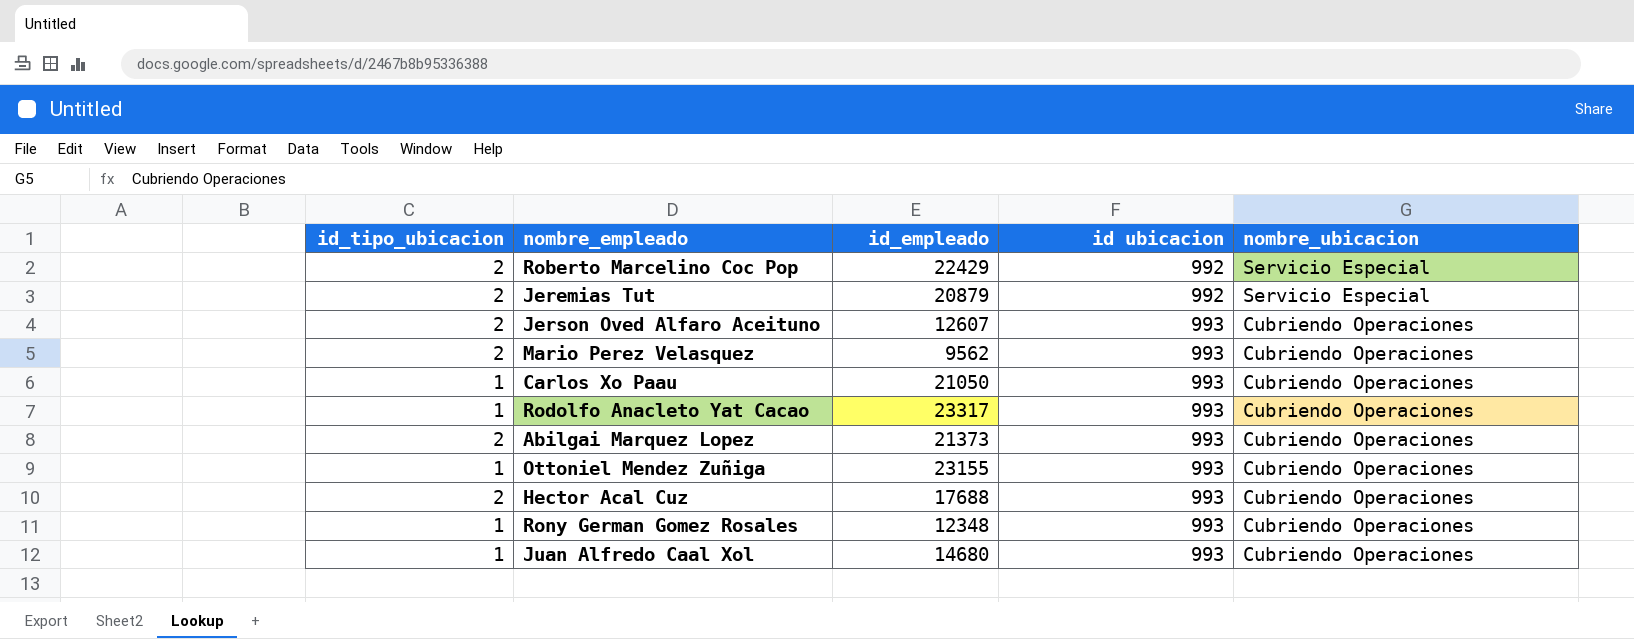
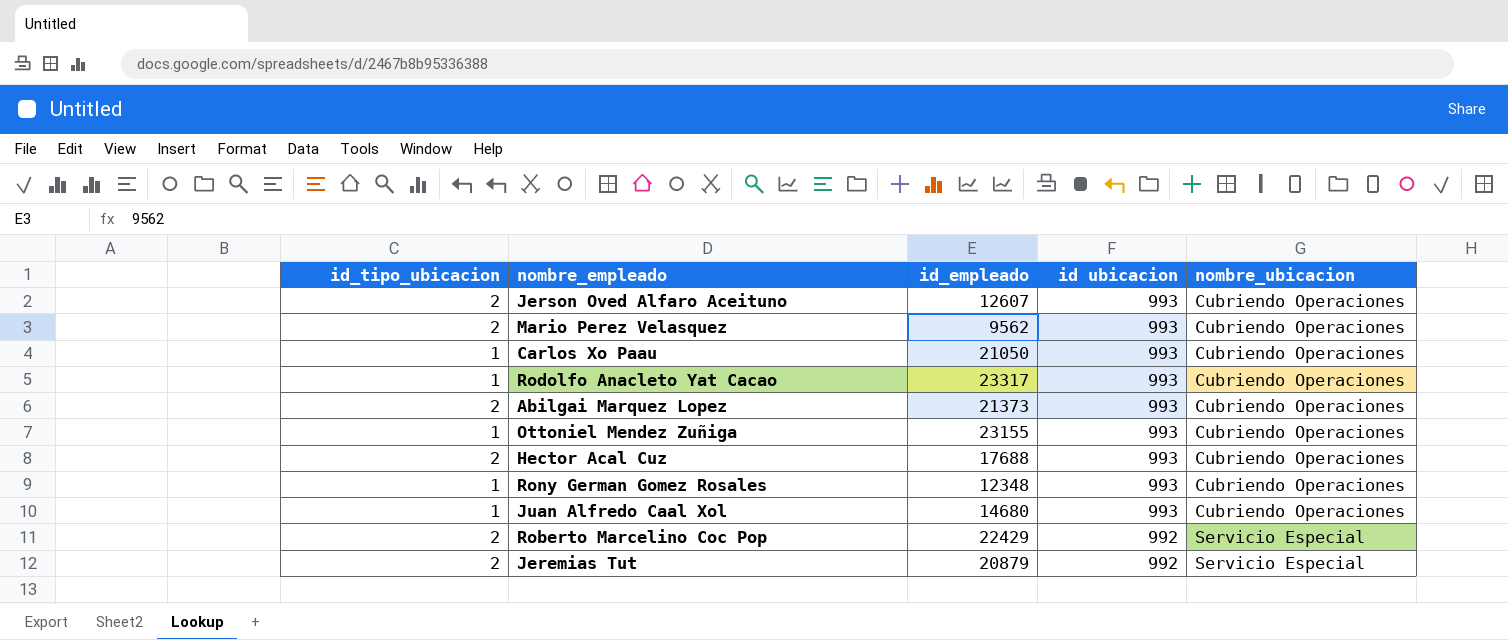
row order: id ubicacion ascending -> id ubicacion descending

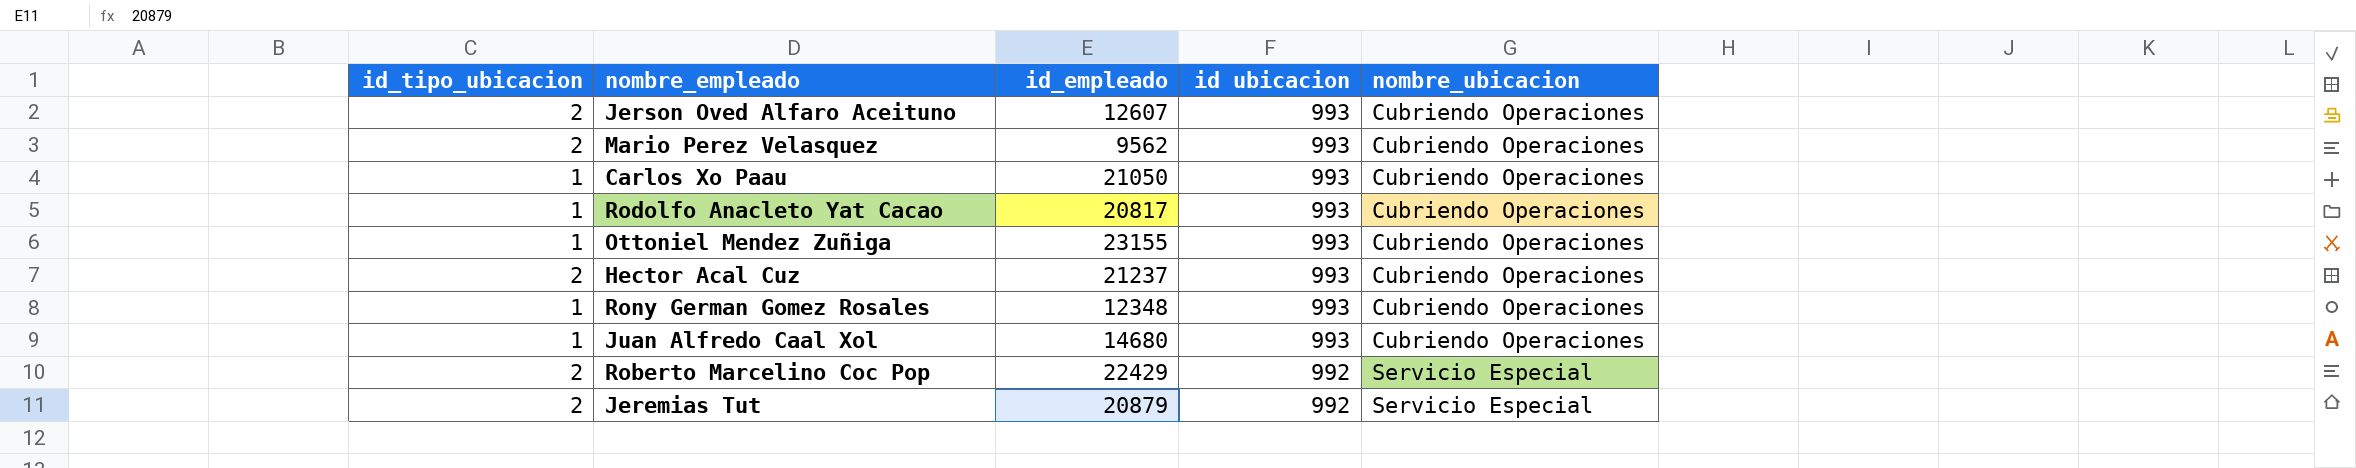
row Abilgai Marquez Lopez: 2 | 21373 | 993 | Cubriendo Operaciones -> none
Rodolfo Anacleto Yat Cacao | id_empleado: 23317 -> 20817
Hector Acal Cuz | id_empleado: 17688 -> 21237

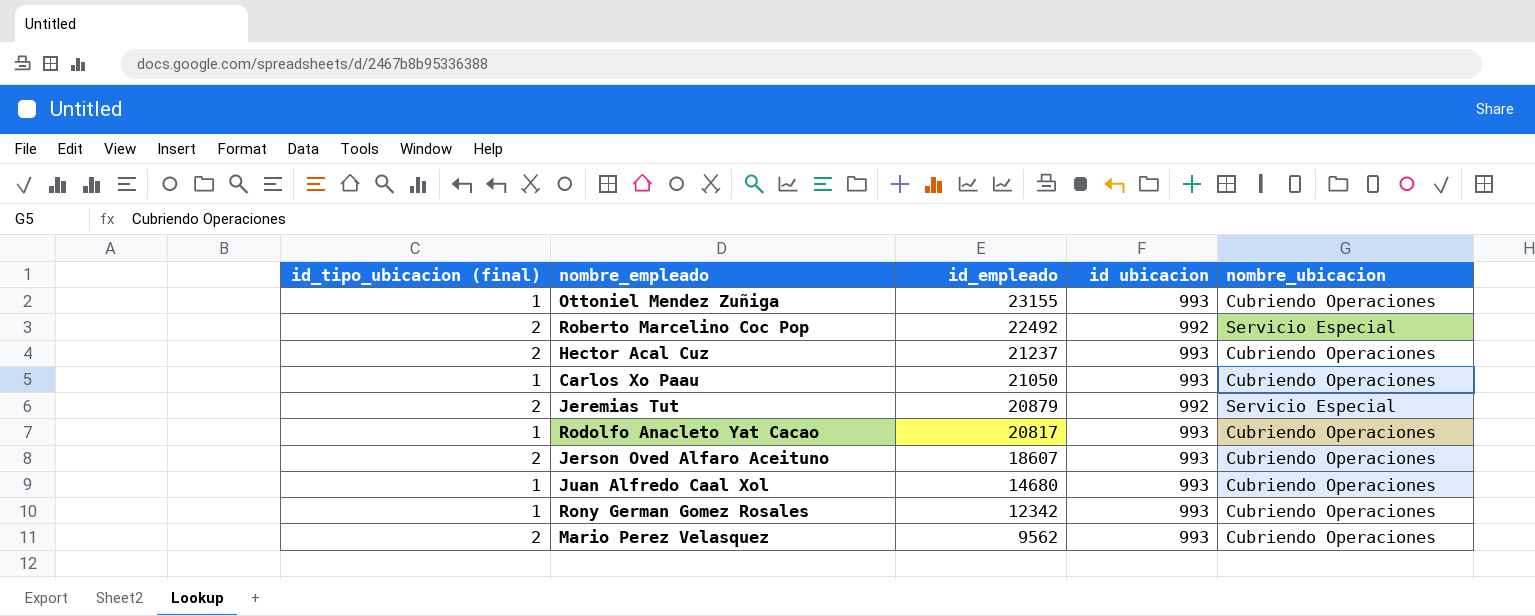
row order: id ubicacion descending -> id_empleado descending
column name: id_tipo_ubicacion -> id_tipo_ubicacion (final)
Roberto Marcelino Coc Pop | id_empleado: 22429 -> 22492
Jerson Oved Alfaro Aceituno | id_empleado: 12607 -> 18607
Rony German Gomez Rosales | id_empleado: 12348 -> 12342

